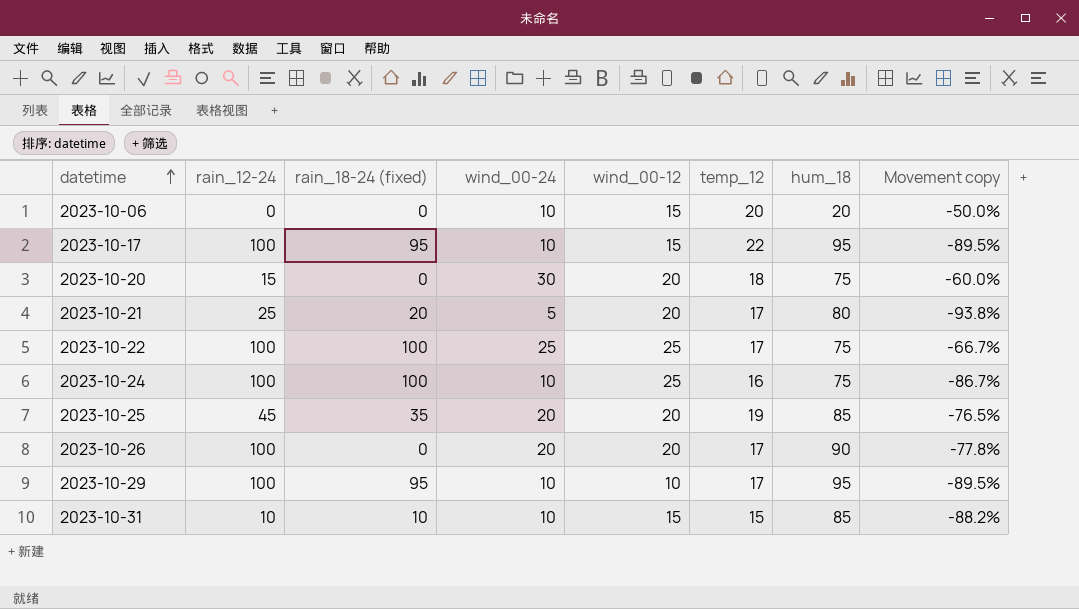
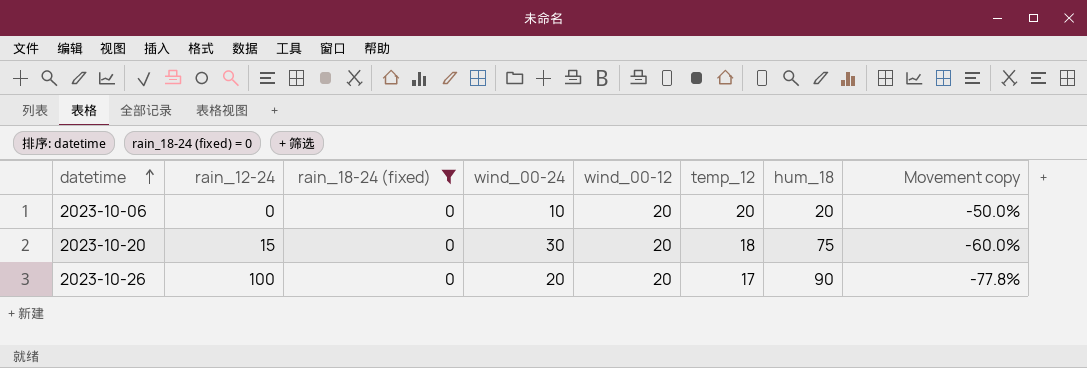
filter: none -> rain_18-24 (fixed) = 0
2023-10-06 | wind_00-12: 15 -> 20

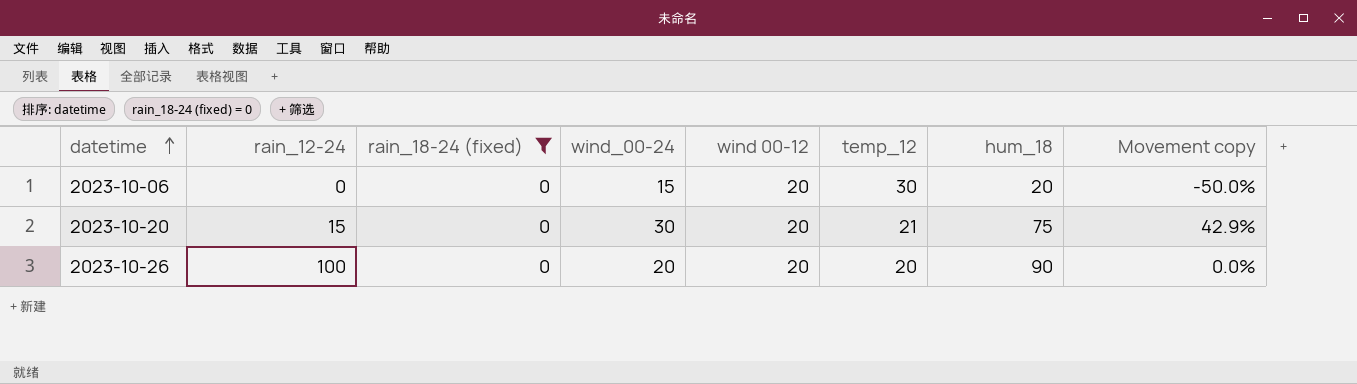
column name: wind_00-12 -> wind 00-12
column Movement copy | formula: ([wind_00-24] - [hum_18]) / [hum_18] -> ([wind_00-24] - [temp_12]) / [temp_12]
2023-10-06 | wind_00-24: 10 -> 15
2023-10-06 | temp_12: 20 -> 30
2023-10-20 | temp_12: 18 -> 21
2023-10-26 | temp_12: 17 -> 20

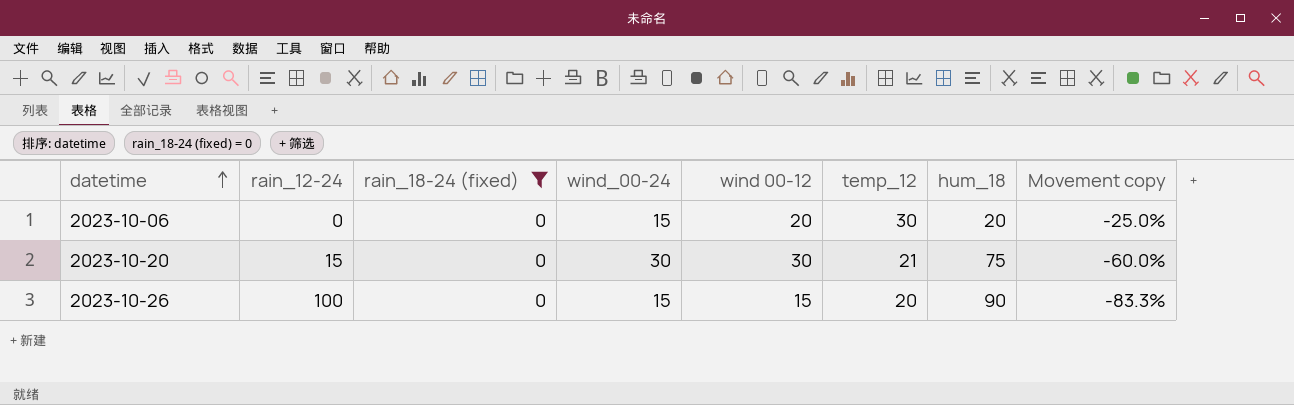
column Movement copy | formula: ([wind_00-24] - [temp_12]) / [temp_12] -> ([wind_00-24] - [hum_18]) / [hum_18]
2023-10-20 | wind 00-12: 20 -> 30
2023-10-26 | wind_00-24: 20 -> 15
2023-10-26 | wind 00-12: 20 -> 15

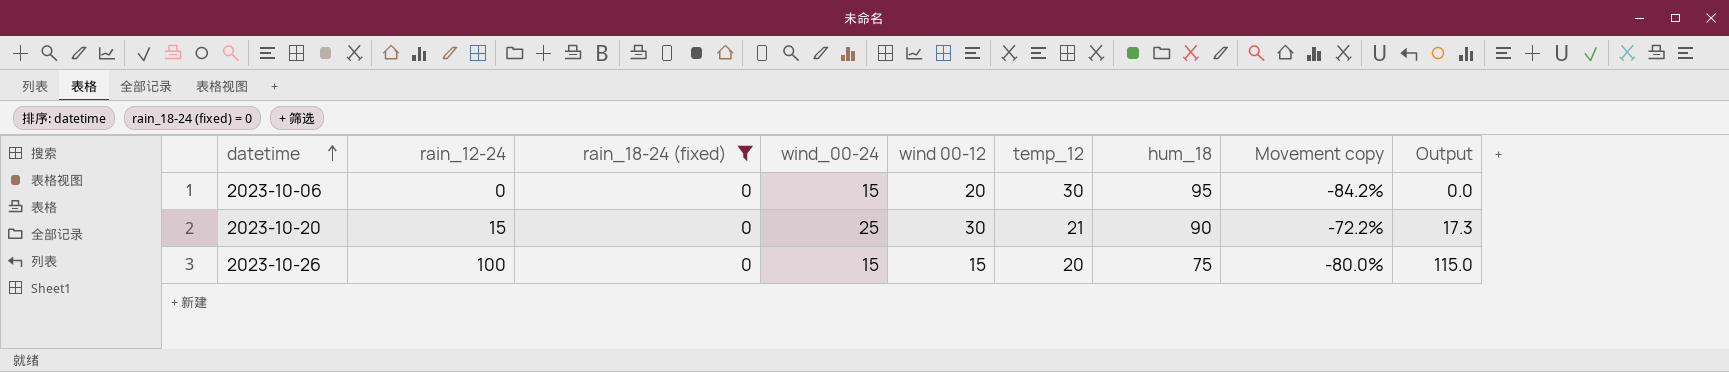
column Output | formula: none -> [rain_12-24] * 1.15
2023-10-06 | hum_18: 20 -> 95
2023-10-06 | Movement copy: -25.0% -> -84.2%
2023-10-20 | wind_00-24: 30 -> 25
2023-10-20 | hum_18: 75 -> 90
2023-10-20 | Movement copy: -60.0% -> -72.2%
2023-10-26 | hum_18: 90 -> 75
2023-10-26 | Movement copy: -83.3% -> -80.0%

